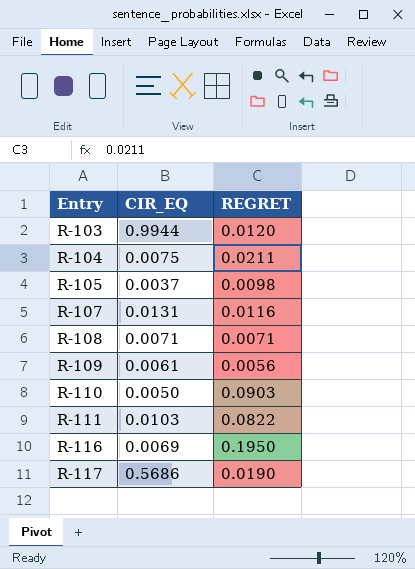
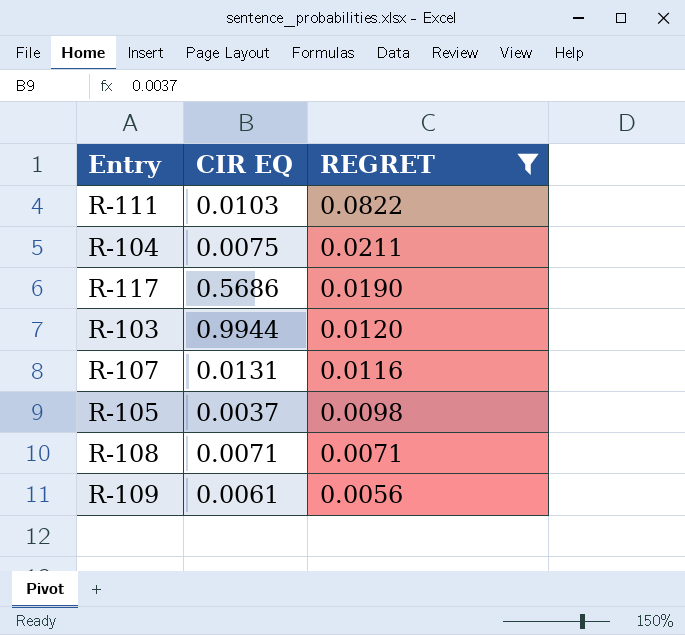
filter: none -> REGRET <= 0.0822
row order: Entry ascending -> REGRET descending
column name: CIR_EQ -> CIR EQ

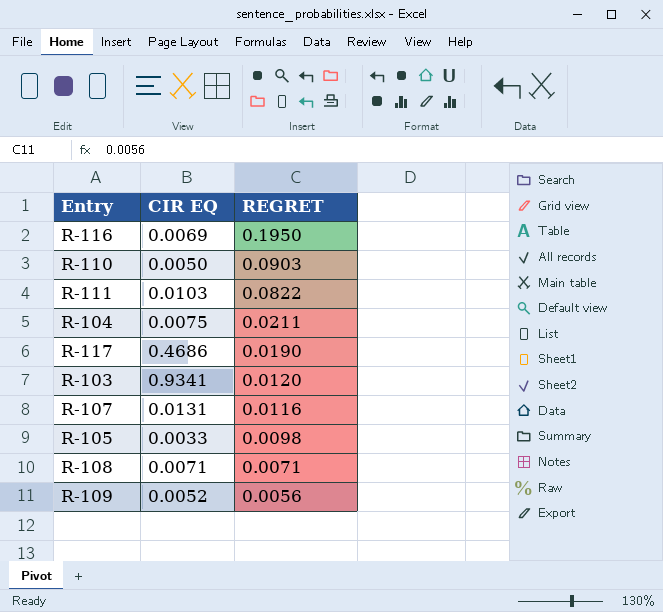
filter: REGRET <= 0.0822 -> none
R-117 | CIR EQ: 0.5686 -> 0.4686
R-103 | CIR EQ: 0.9944 -> 0.9341
R-105 | CIR EQ: 0.0037 -> 0.0033
R-109 | CIR EQ: 0.0061 -> 0.0052

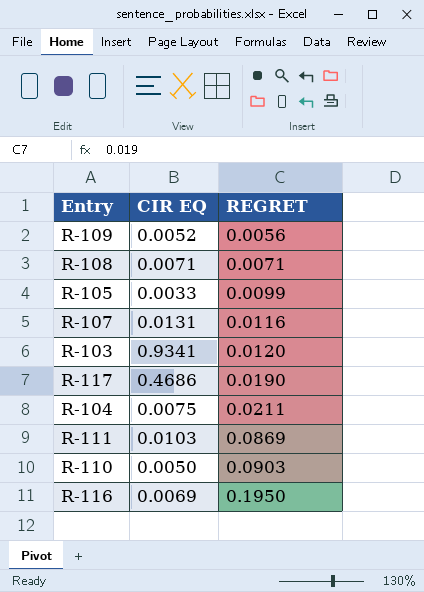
row order: REGRET descending -> REGRET ascending
R-105 | REGRET: 0.0098 -> 0.0099
R-111 | REGRET: 0.0822 -> 0.0869

